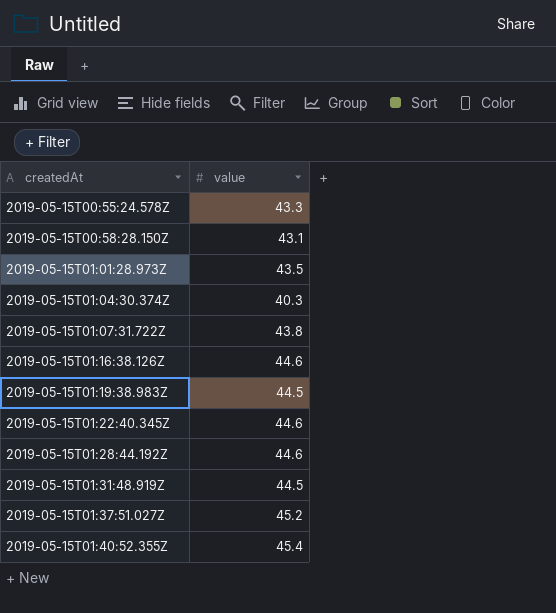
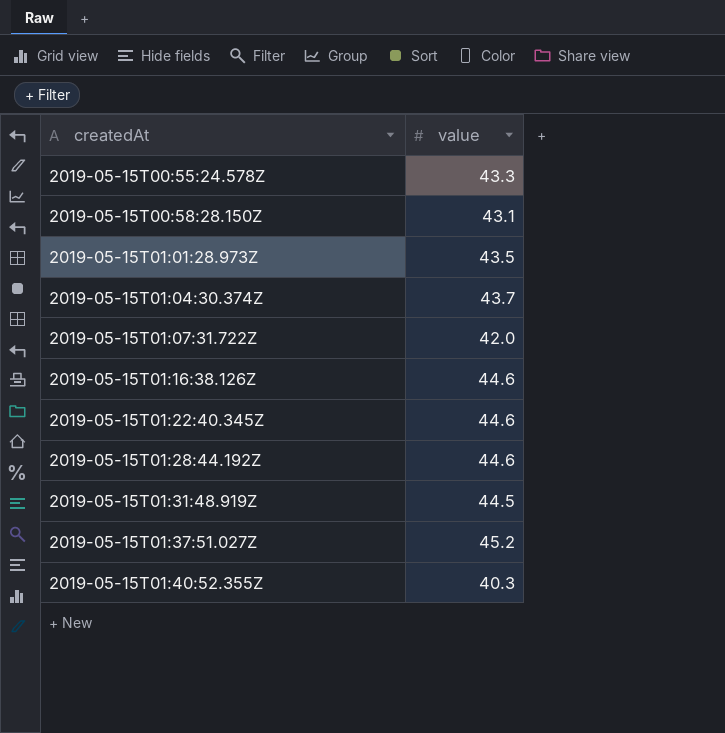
row 2019-05-15T01:19:38.983Z: 44.5 -> none
2019-05-15T01:04:30.374Z | value: 40.3 -> 43.7
2019-05-15T01:07:31.722Z | value: 43.8 -> 42.0
2019-05-15T01:40:52.355Z | value: 45.4 -> 40.3

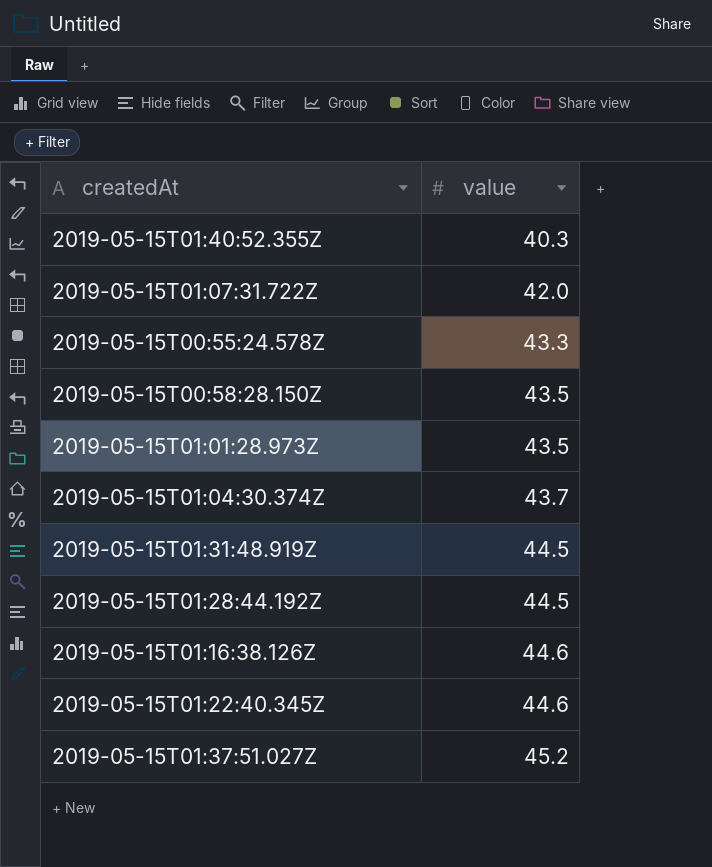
row order: createdAt ascending -> value ascending
2019-05-15T00:58:28.150Z | value: 43.1 -> 43.5
2019-05-15T01:28:44.192Z | value: 44.6 -> 44.5

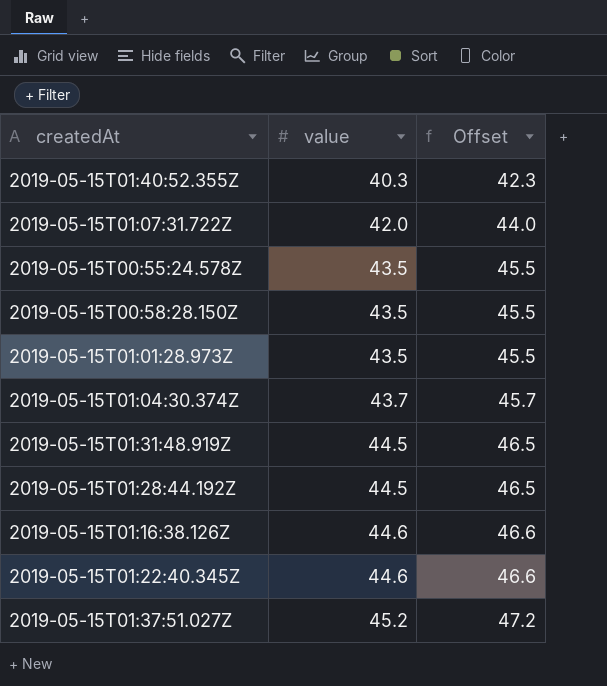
column Offset | formula: none -> [value] + 2
2019-05-15T00:55:24.578Z | value: 43.3 -> 43.5

